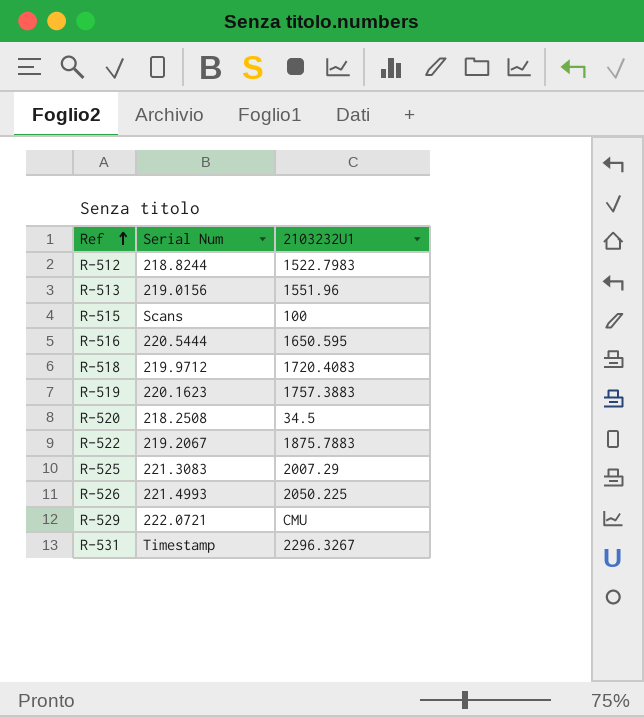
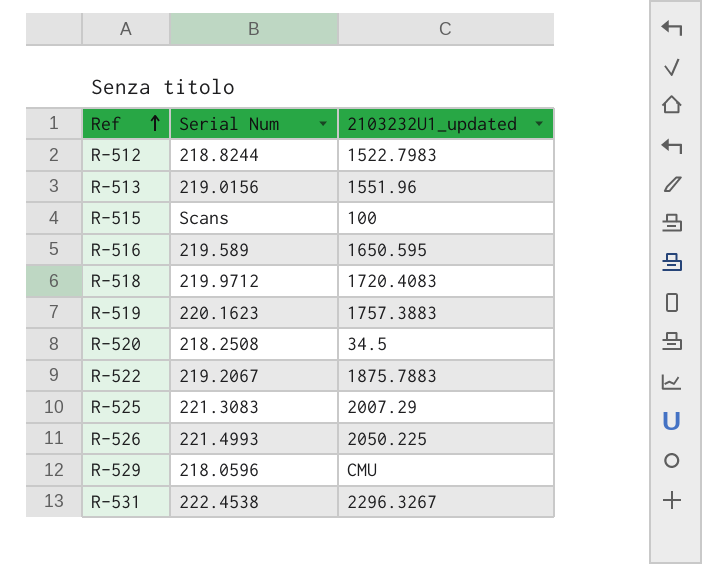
column name: 2103232U1 -> 2103232U1_updated
R-516 | Serial Num: 220.5444 -> 219.589
R-529 | Serial Num: 222.0721 -> 218.0596
R-531 | Serial Num: Timestamp -> 222.4538

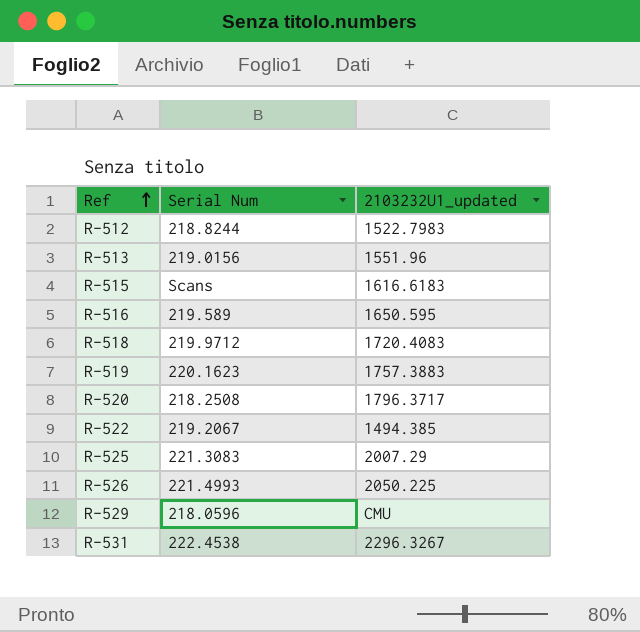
R-515 | 2103232U1_updated: 100 -> 1616.6183
R-520 | 2103232U1_updated: 34.5 -> 1796.3717
R-522 | 2103232U1_updated: 1875.7883 -> 1494.385

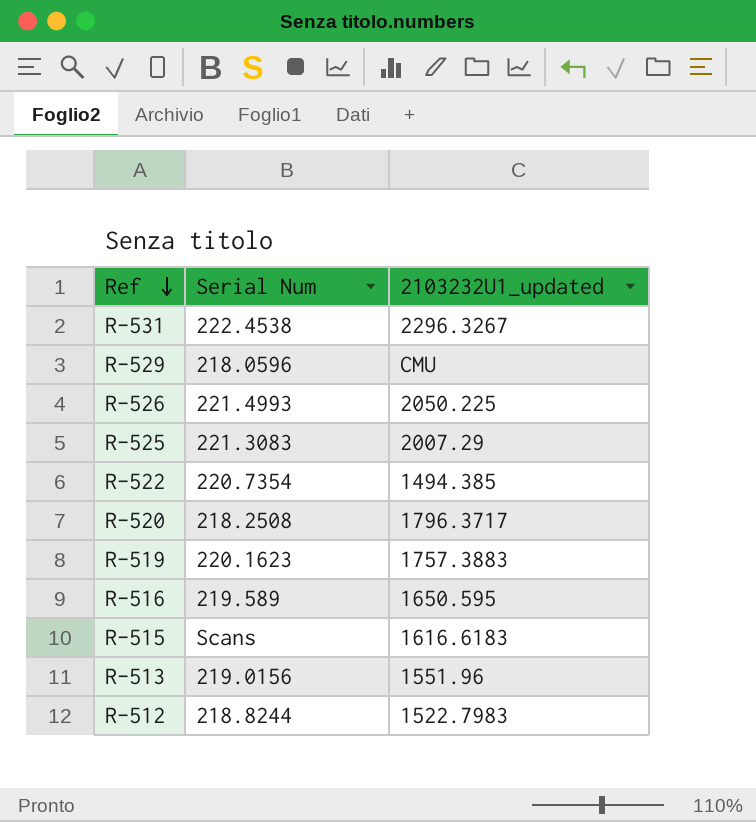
row order: Ref ascending -> Ref descending
row R-518: 219.9712 | 1720.4083 -> none
R-522 | Serial Num: 219.2067 -> 220.7354

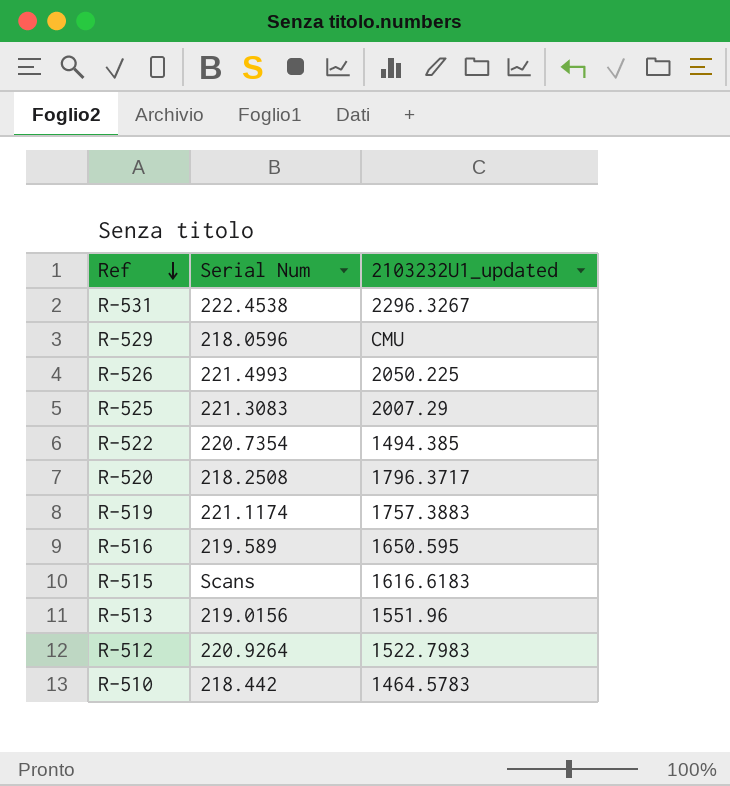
R-519 | Serial Num: 220.1623 -> 221.1174
R-512 | Serial Num: 218.8244 -> 220.9264
row R-510: none -> 218.442 | 1464.5783

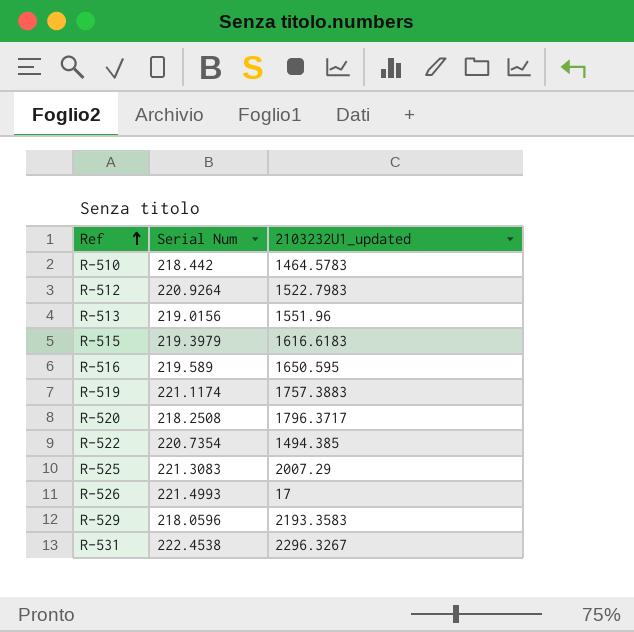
row order: Ref descending -> Ref ascending
R-515 | Serial Num: Scans -> 219.3979
R-526 | 2103232U1_updated: 2050.225 -> 17
R-529 | 2103232U1_updated: CMU -> 2193.3583

